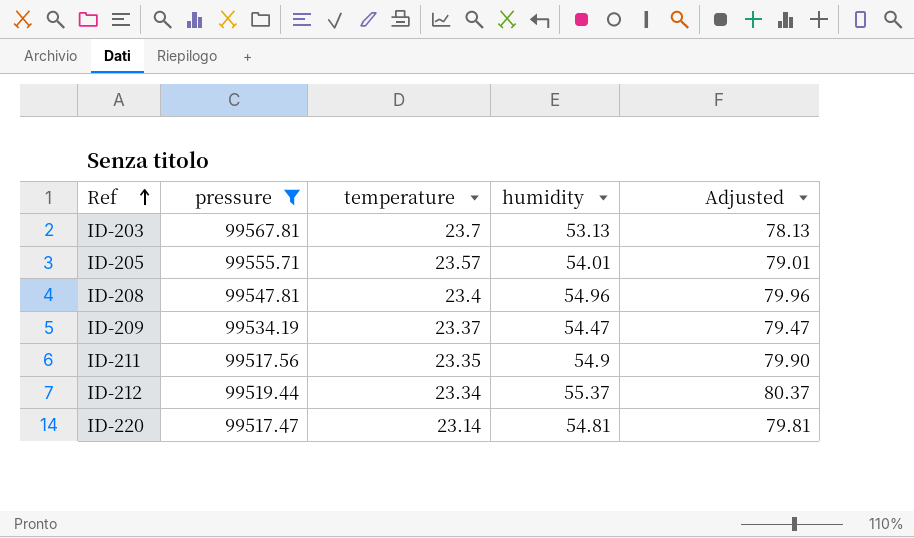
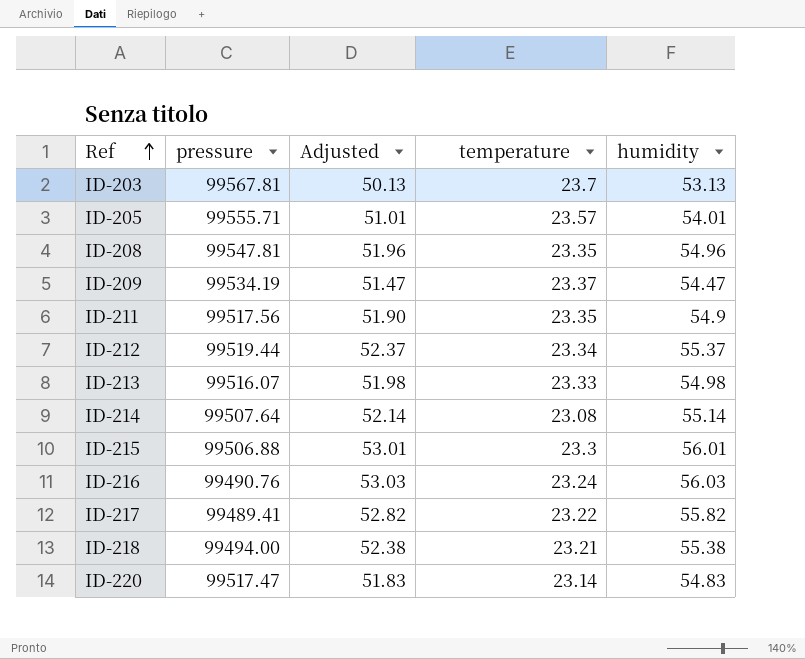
filter: pressure >= 99517.47 -> none
column Adjusted | formula: [humidity] + 25 -> [humidity] - 3
column Adjusted | position: 5 -> 3
ID-208 | temperature: 23.4 -> 23.35
ID-220 | humidity: 54.81 -> 54.83

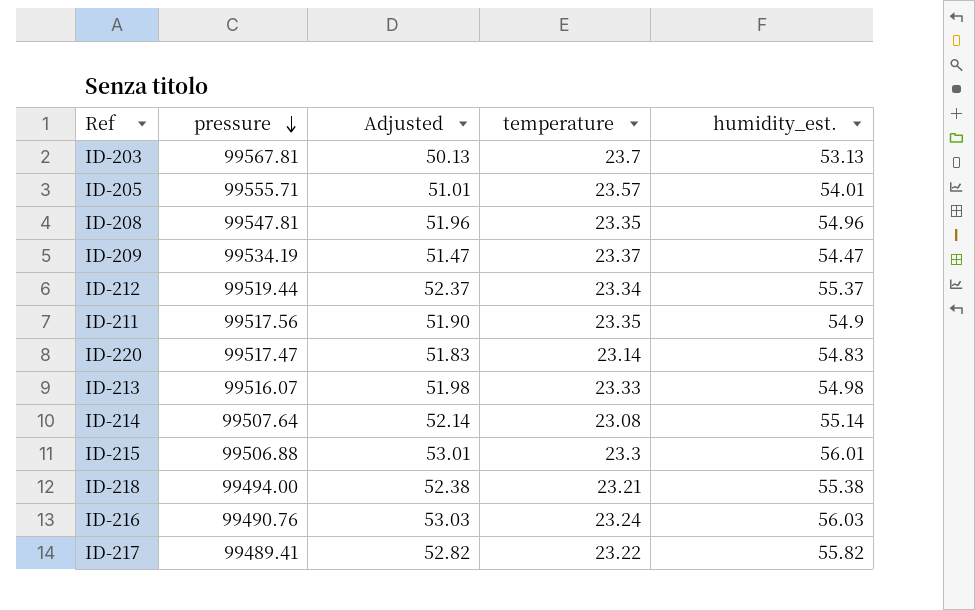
row order: Ref ascending -> pressure descending
column name: humidity -> humidity_est.

